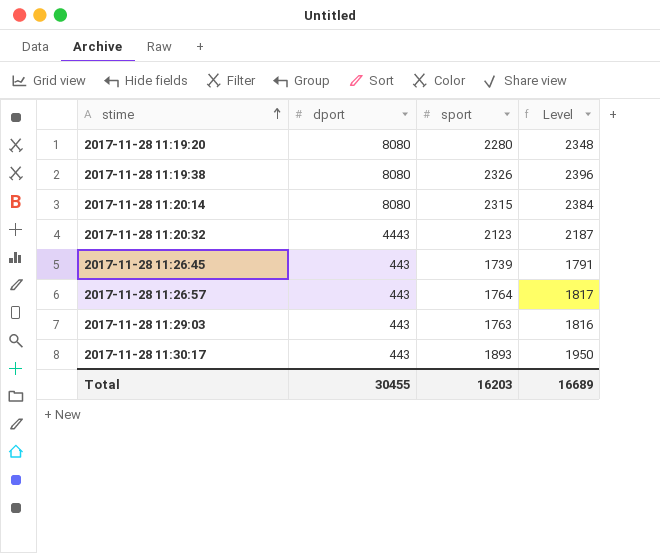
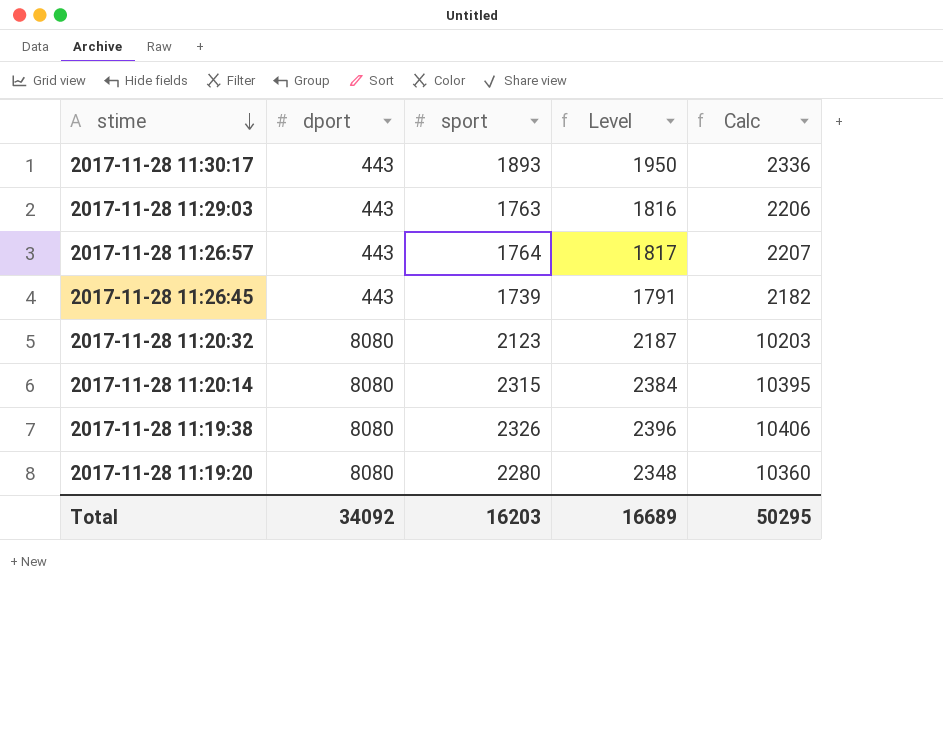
row order: stime ascending -> stime descending
column Calc | formula: none -> [dport] + [sport]
2017-11-28 11:20:32 | dport: 4443 -> 8080
Total | dport: 30455 -> 34092

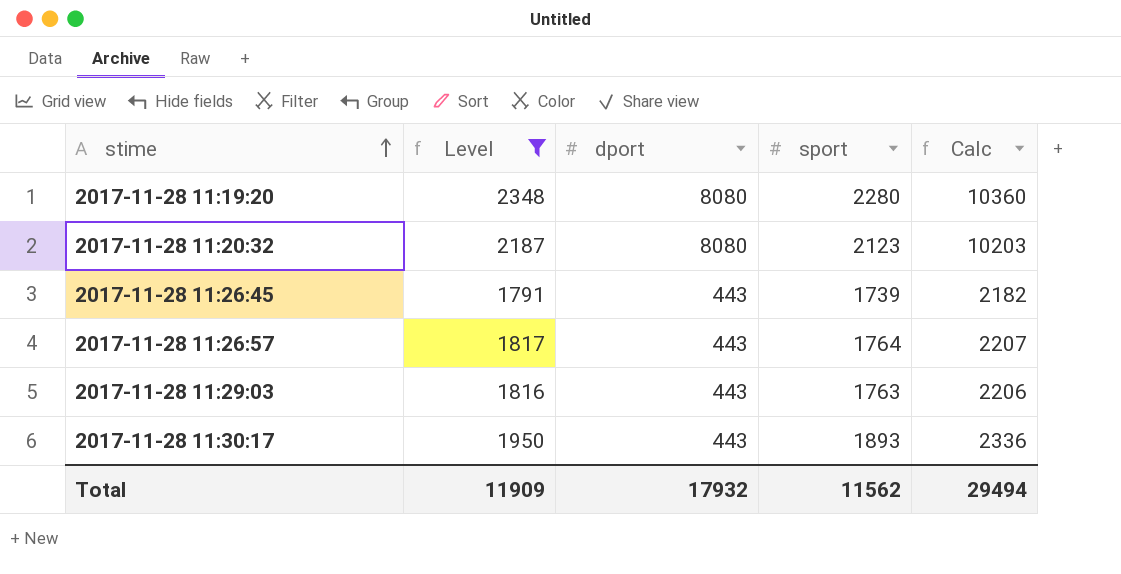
filter: none -> Level <= 2348
row order: stime descending -> stime ascending
column Level | position: 4 -> 2
Total | Level: 16689 -> 11909
Total | dport: 34092 -> 17932
Total | sport: 16203 -> 11562
Total | Calc: 50295 -> 29494

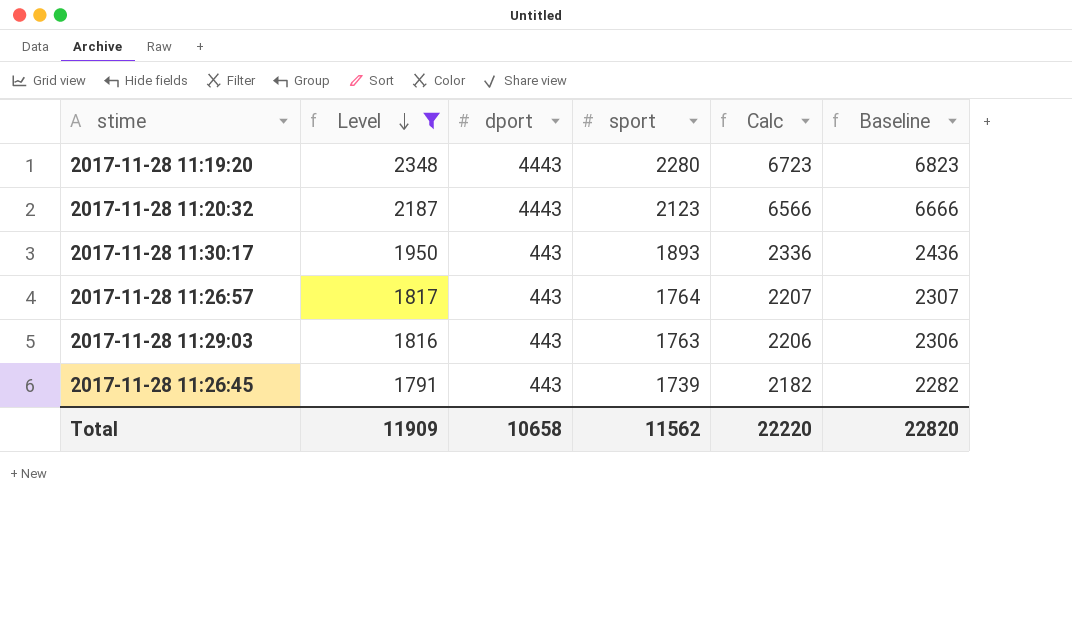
row order: stime ascending -> Level descending
column Baseline | formula: none -> [Calc] + 100
2017-11-28 11:19:20 | dport: 8080 -> 4443
2017-11-28 11:19:20 | Calc: 10360 -> 6723
2017-11-28 11:20:32 | dport: 8080 -> 4443
2017-11-28 11:20:32 | Calc: 10203 -> 6566
Total | dport: 17932 -> 10658
Total | Calc: 29494 -> 22220

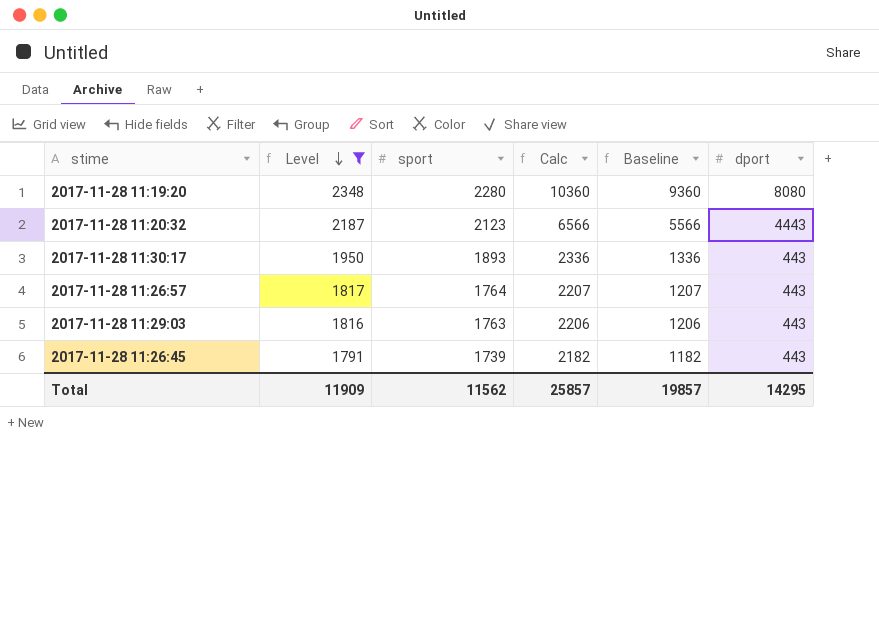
column Baseline | formula: [Calc] + 100 -> [Calc] - 1000
column dport | position: 3 -> 6
2017-11-28 11:19:20 | Calc: 6723 -> 10360
2017-11-28 11:19:20 | dport: 4443 -> 8080
Total | Calc: 22220 -> 25857
Total | Baseline: 22820 -> 19857
Total | dport: 10658 -> 14295

